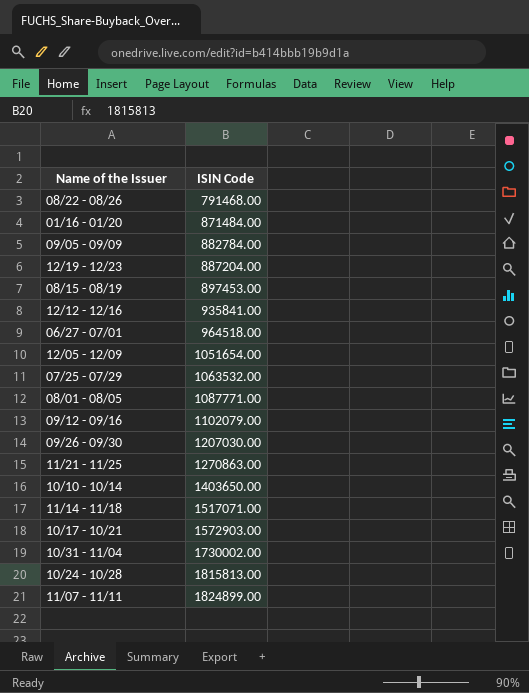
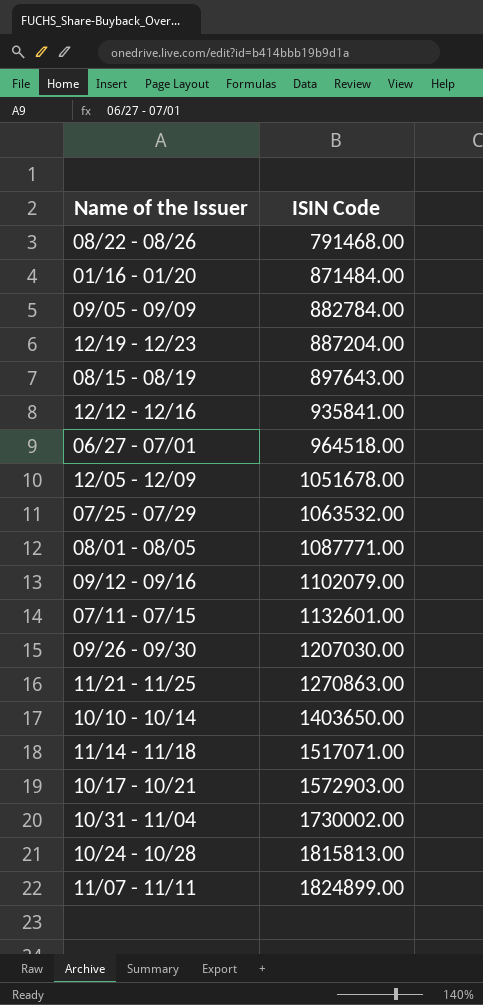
08/15 - 08/19 | ISIN Code: 897453.00 -> 897643.00
12/05 - 12/09 | ISIN Code: 1051654.00 -> 1051678.00
row 07/11 - 07/15: none -> 1132601.00

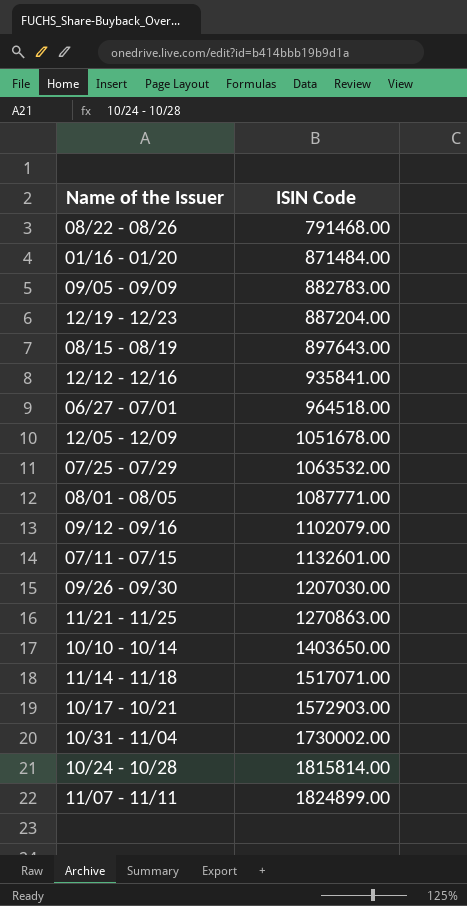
09/05 - 09/09 | ISIN Code: 882784.00 -> 882783.00
10/24 - 10/28 | ISIN Code: 1815813.00 -> 1815814.00

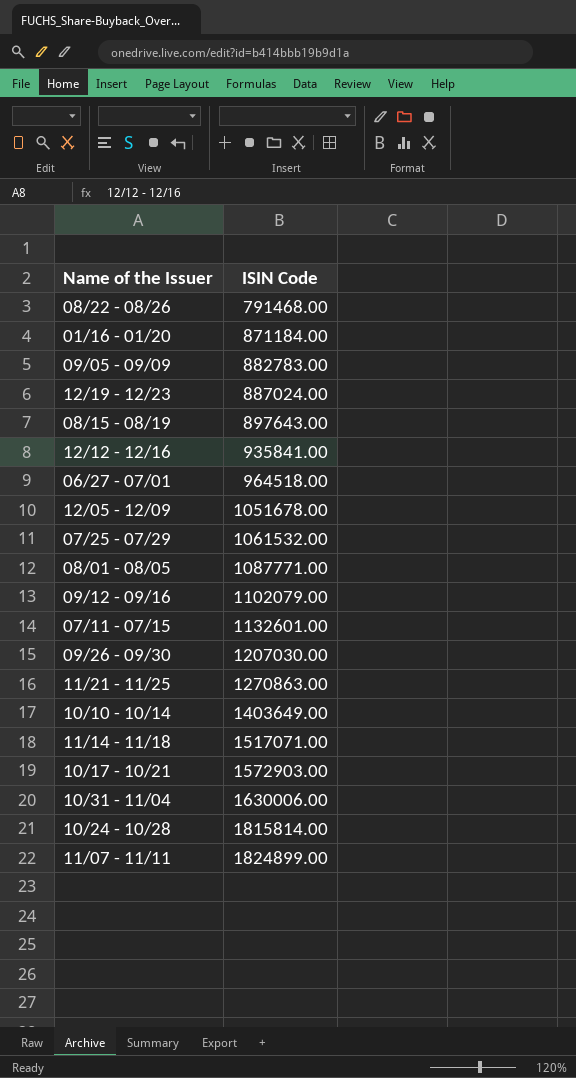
01/16 - 01/20 | ISIN Code: 871484.00 -> 871184.00
12/19 - 12/23 | ISIN Code: 887204.00 -> 887024.00
07/25 - 07/29 | ISIN Code: 1063532.00 -> 1061532.00
10/10 - 10/14 | ISIN Code: 1403650.00 -> 1403649.00
10/31 - 11/04 | ISIN Code: 1730002.00 -> 1630006.00

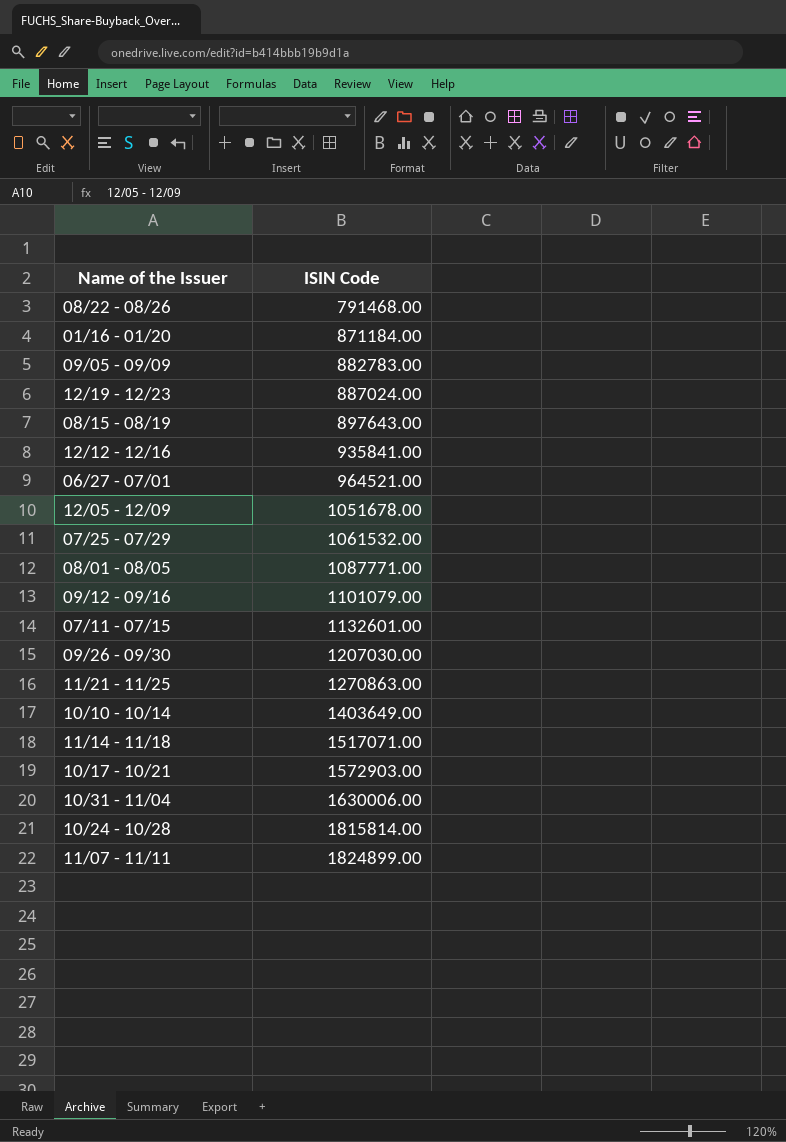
06/27 - 07/01 | ISIN Code: 964518.00 -> 964521.00
09/12 - 09/16 | ISIN Code: 1102079.00 -> 1101079.00

